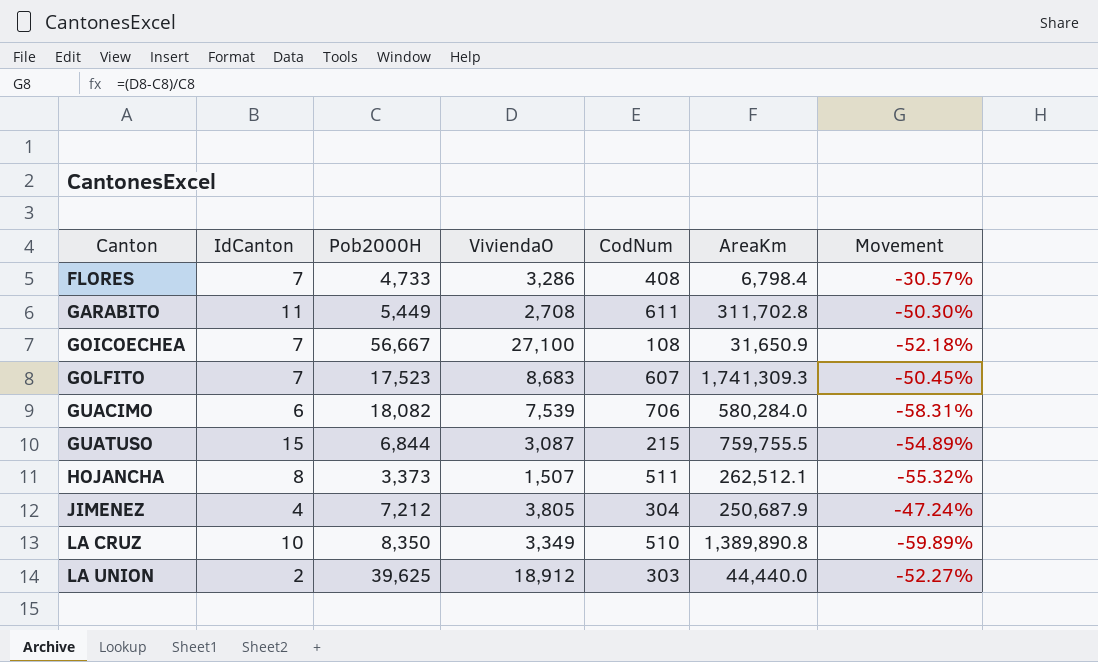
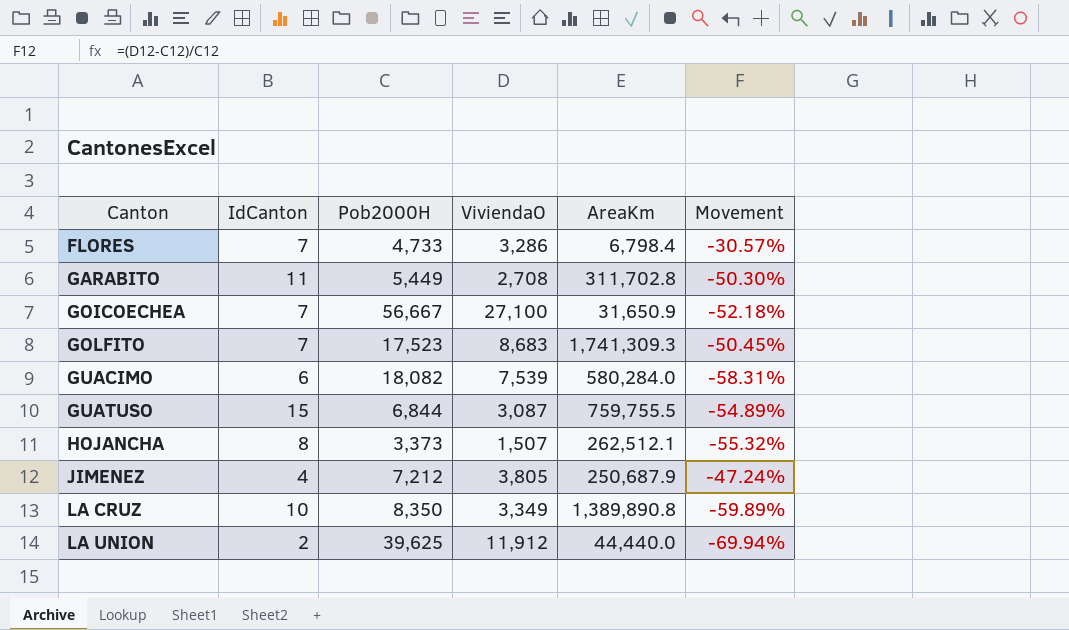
column CodNum | position: 5 -> none
LA UNION | ViviendaO: 18,912 -> 11,912
LA UNION | Movement: -52.27% -> -69.94%

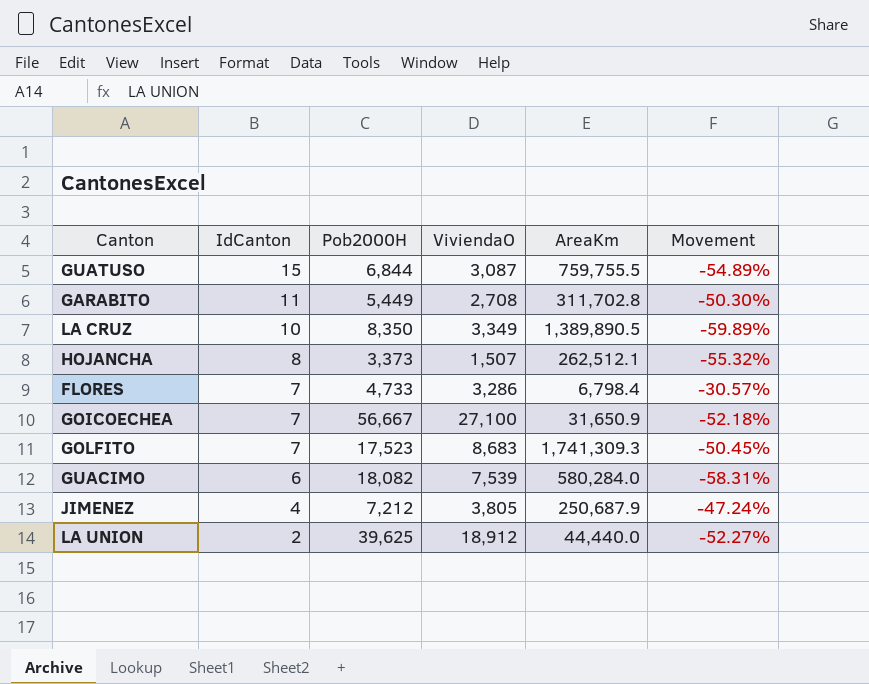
row order: Canton ascending -> IdCanton descending
LA CRUZ | AreaKm: 1,389,890.8 -> 1,389,890.5
LA UNION | ViviendaO: 11,912 -> 18,912
LA UNION | Movement: -69.94% -> -52.27%

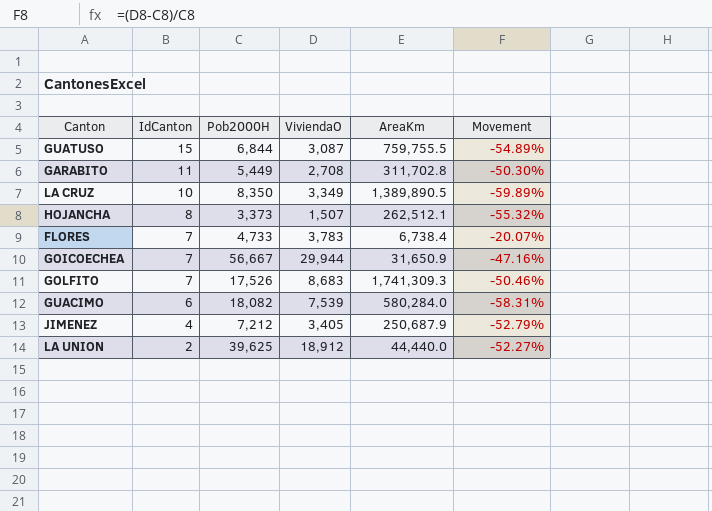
FLORES | ViviendaO: 3,286 -> 3,783
FLORES | AreaKm: 6,798.4 -> 6,738.4
FLORES | Movement: -30.57% -> -20.07%
GOICOECHEA | ViviendaO: 27,100 -> 29,944
GOICOECHEA | Movement: -52.18% -> -47.16%
GOLFITO | Pob2000H: 17,523 -> 17,526
GOLFITO | Movement: -50.45% -> -50.46%
JIMENEZ | ViviendaO: 3,805 -> 3,405
JIMENEZ | Movement: -47.24% -> -52.79%

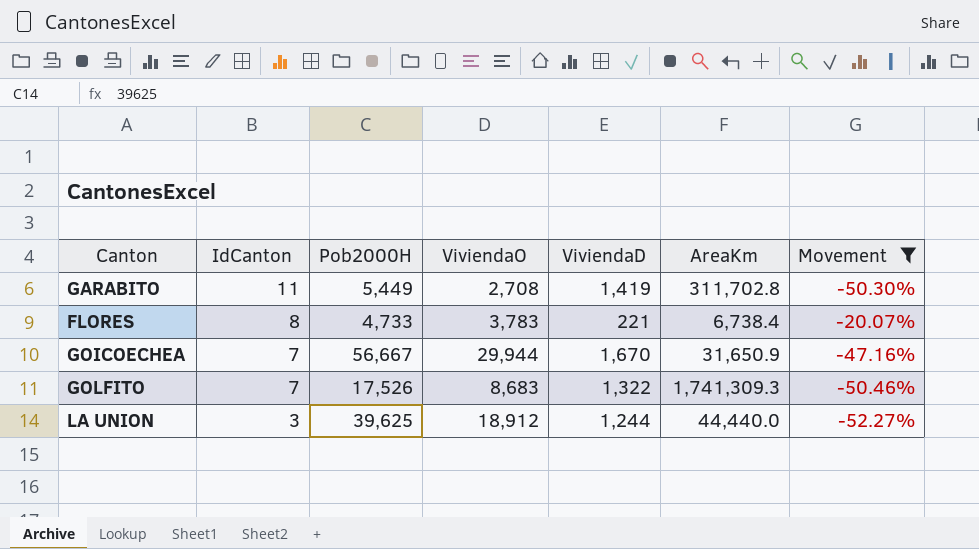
filter: none -> Movement >= -52.27%
column ViviendaD | position: none -> 5
FLORES | IdCanton: 7 -> 8
LA UNION | IdCanton: 2 -> 3

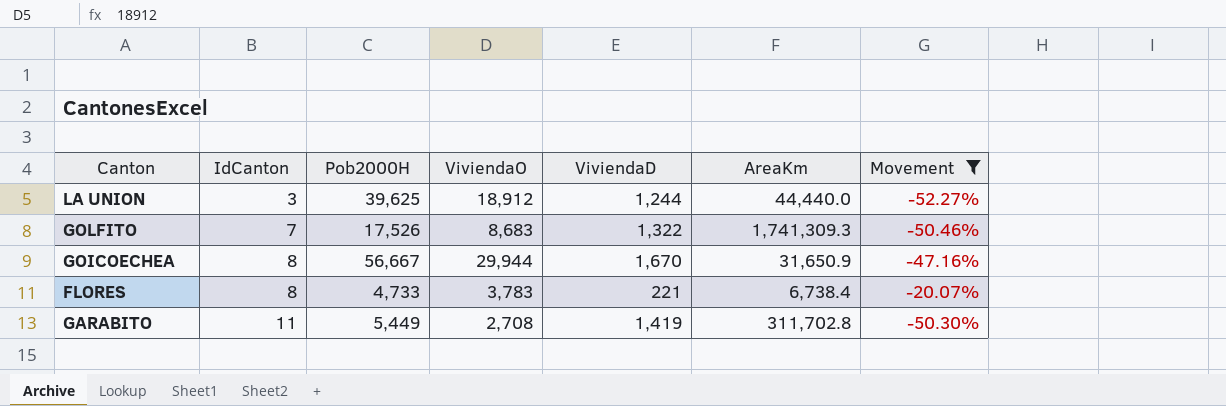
row order: IdCanton descending -> IdCanton ascending
GOICOECHEA | IdCanton: 7 -> 8

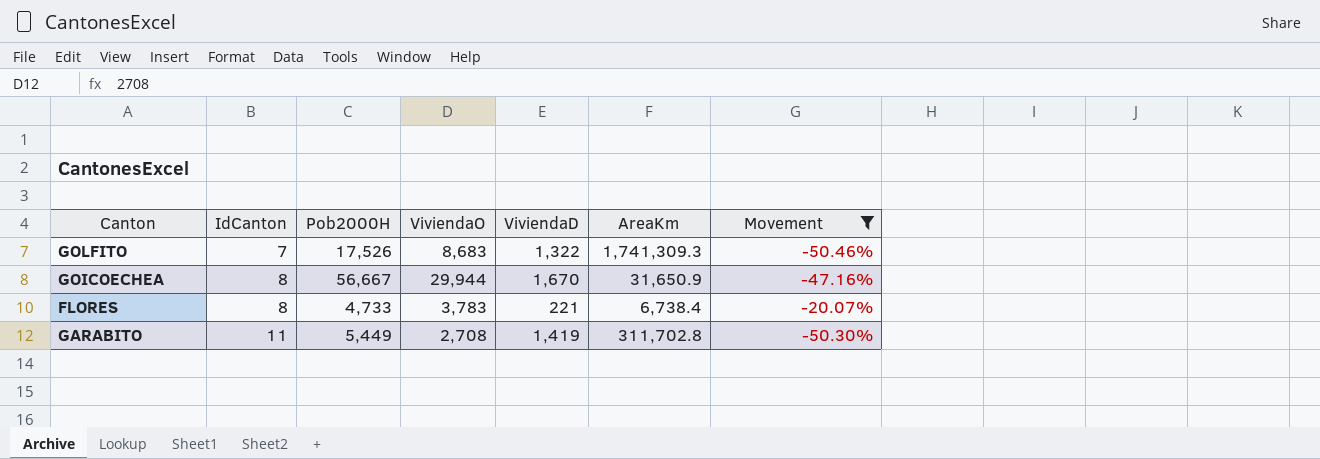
row LA UNION: 3 | 39,625 | 18,912 | 1,244 | 44,440.0 | -52.27% -> none

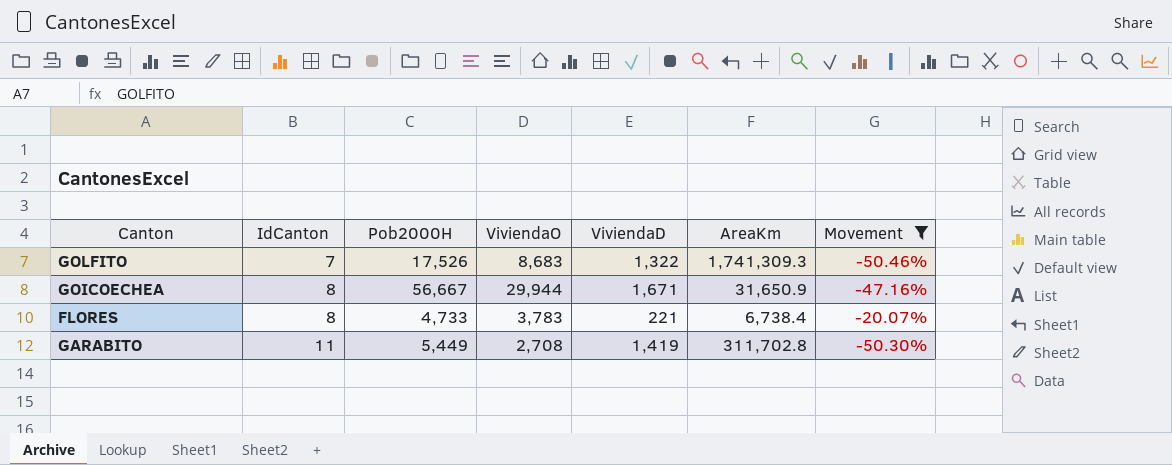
GOICOECHEA | ViviendaD: 1,670 -> 1,671

